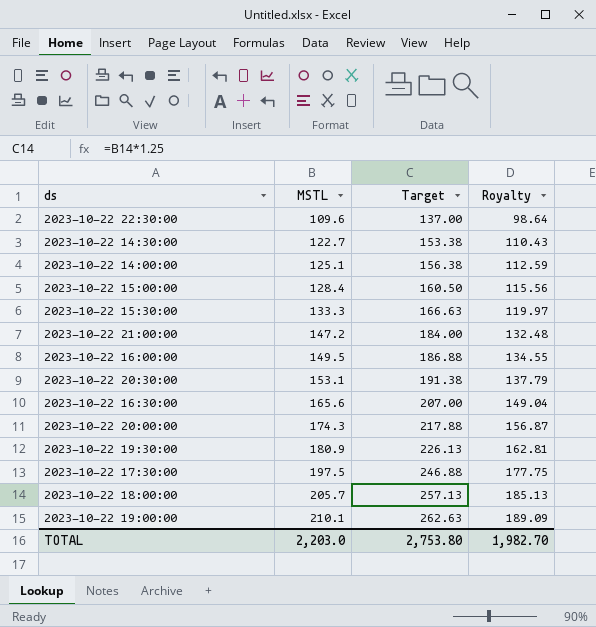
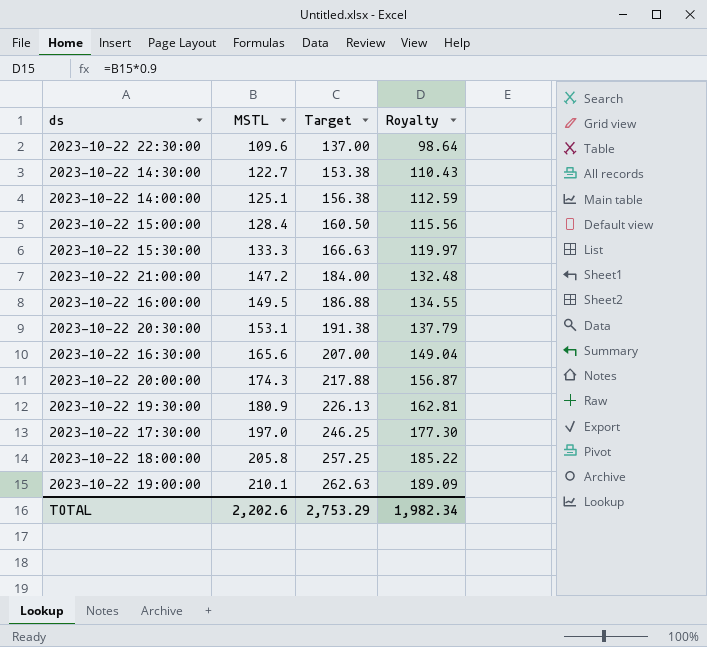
2023-10-22 17:30:00 | MSTL: 197.5 -> 197.0
2023-10-22 17:30:00 | Target: 246.88 -> 246.25
2023-10-22 17:30:00 | Royalty: 177.75 -> 177.30
2023-10-22 18:00:00 | MSTL: 205.7 -> 205.8
2023-10-22 18:00:00 | Target: 257.13 -> 257.25
2023-10-22 18:00:00 | Royalty: 185.13 -> 185.22
TOTAL | MSTL: 2,203.0 -> 2,202.6
TOTAL | Target: 2,753.80 -> 2,753.29
TOTAL | Royalty: 1,982.70 -> 1,982.34

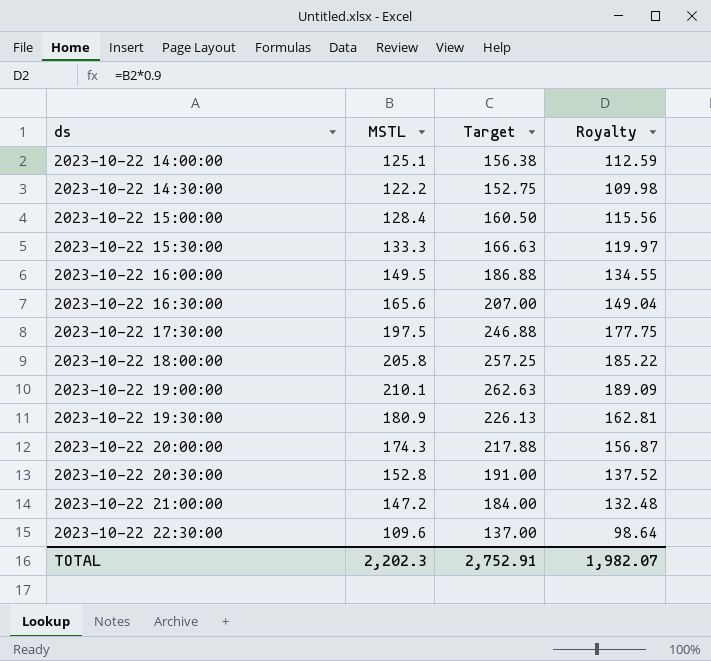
row order: MSTL ascending -> ds ascending
2023-10-22 14:30:00 | MSTL: 122.7 -> 122.2
2023-10-22 14:30:00 | Target: 153.38 -> 152.75
2023-10-22 14:30:00 | Royalty: 110.43 -> 109.98
2023-10-22 17:30:00 | MSTL: 197.0 -> 197.5
2023-10-22 17:30:00 | Target: 246.25 -> 246.88
2023-10-22 17:30:00 | Royalty: 177.30 -> 177.75
2023-10-22 20:30:00 | MSTL: 153.1 -> 152.8
2023-10-22 20:30:00 | Target: 191.38 -> 191.00
2023-10-22 20:30:00 | Royalty: 137.79 -> 137.52
TOTAL | MSTL: 2,202.6 -> 2,202.3
TOTAL | Target: 2,753.29 -> 2,752.91
TOTAL | Royalty: 1,982.34 -> 1,982.07

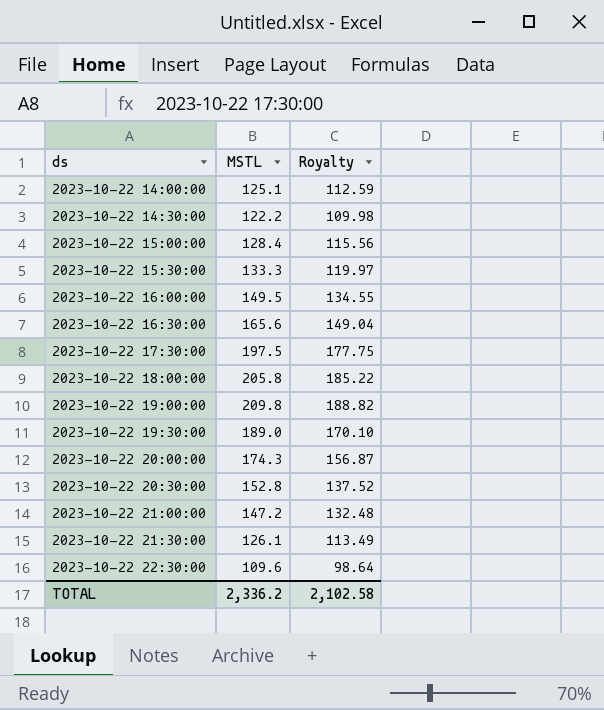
column Target | formula: [MSTL] * 1.25 -> none
2023-10-22 19:00:00 | MSTL: 210.1 -> 209.8
2023-10-22 19:00:00 | Royalty: 189.09 -> 188.82
2023-10-22 19:30:00 | MSTL: 180.9 -> 189.0
2023-10-22 19:30:00 | Royalty: 162.81 -> 170.10
row 2023-10-22 21:30:00: none -> 126.1 | 113.49
TOTAL | MSTL: 2,202.3 -> 2,336.2
TOTAL | Royalty: 1,982.07 -> 2,102.58

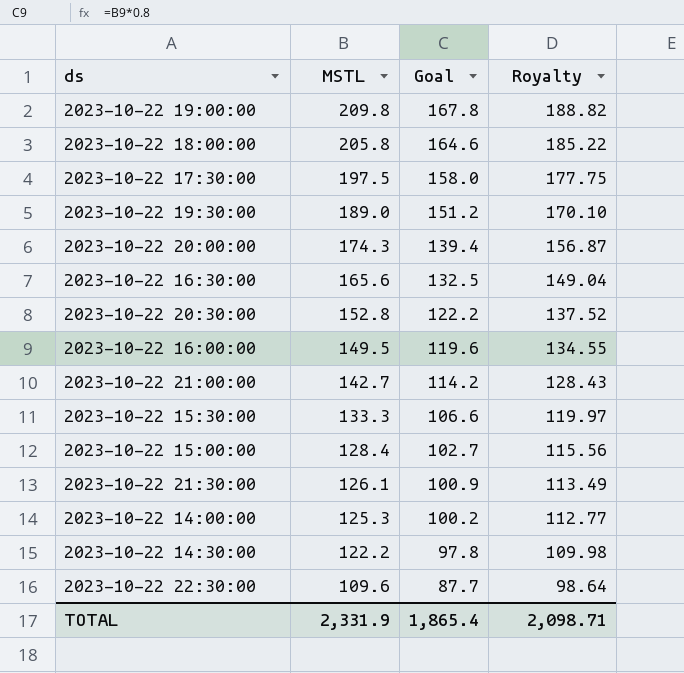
row order: ds ascending -> MSTL descending
column Goal | formula: none -> [MSTL] * 0.8
2023-10-22 21:00:00 | MSTL: 147.2 -> 142.7
2023-10-22 21:00:00 | Royalty: 132.48 -> 128.43
2023-10-22 14:00:00 | MSTL: 125.1 -> 125.3
2023-10-22 14:00:00 | Royalty: 112.59 -> 112.77
TOTAL | MSTL: 2,336.2 -> 2,331.9
TOTAL | Royalty: 2,102.58 -> 2,098.71

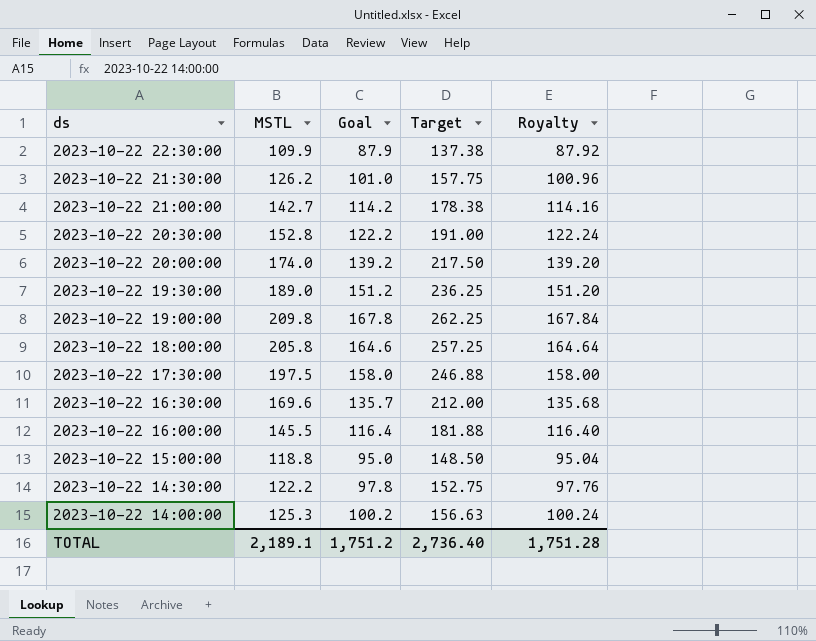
row order: MSTL descending -> ds descending
column Target | formula: none -> [MSTL] * 1.25
column Royalty | formula: [MSTL] * 0.9 -> [MSTL] * 0.8
row 2023-10-22 15:30:00: 133.3 | 106.6 | 119.97 -> none
2023-10-22 22:30:00 | MSTL: 109.6 -> 109.9
2023-10-22 22:30:00 | Goal: 87.7 -> 87.9
2023-10-22 21:30:00 | MSTL: 126.1 -> 126.2
2023-10-22 21:30:00 | Goal: 100.9 -> 101.0
2023-10-22 20:00:00 | MSTL: 174.3 -> 174.0
2023-10-22 20:00:00 | Goal: 139.4 -> 139.2
2023-10-22 16:30:00 | MSTL: 165.6 -> 169.6
2023-10-22 16:30:00 | Goal: 132.5 -> 135.7
2023-10-22 16:00:00 | MSTL: 149.5 -> 145.5
2023-10-22 16:00:00 | Goal: 119.6 -> 116.4
2023-10-22 15:00:00 | MSTL: 128.4 -> 118.8
2023-10-22 15:00:00 | Goal: 102.7 -> 95.0
TOTAL | MSTL: 2,331.9 -> 2,189.1
TOTAL | Goal: 1,865.4 -> 1,751.2
TOTAL | Royalty: 2,098.71 -> 1,751.28

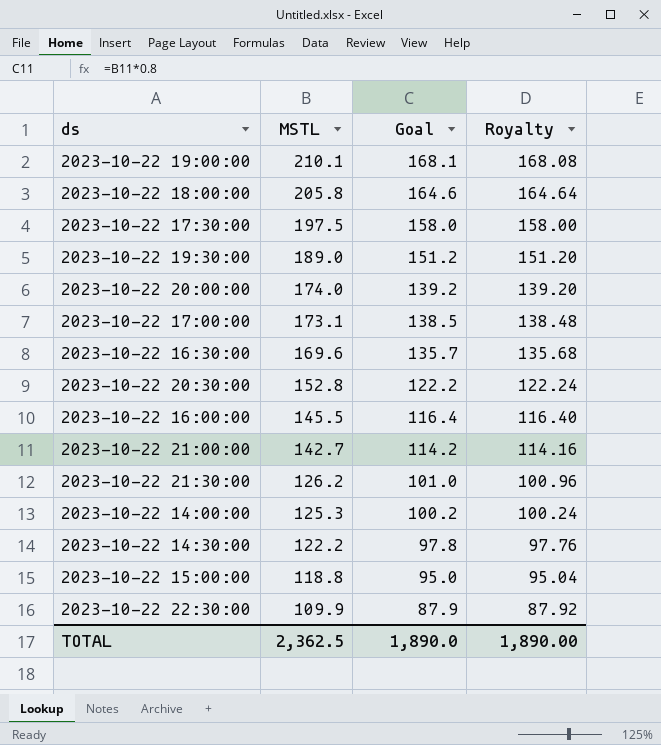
row order: ds descending -> MSTL descending
column Target | formula: [MSTL] * 1.25 -> none
2023-10-22 19:00:00 | MSTL: 209.8 -> 210.1
2023-10-22 19:00:00 | Goal: 167.8 -> 168.1
2023-10-22 19:00:00 | Royalty: 167.84 -> 168.08
row 2023-10-22 17:00:00: none -> 173.1 | 138.5 | 138.48
TOTAL | MSTL: 2,189.1 -> 2,362.5
TOTAL | Goal: 1,751.2 -> 1,890.0
TOTAL | Royalty: 1,751.28 -> 1,890.00

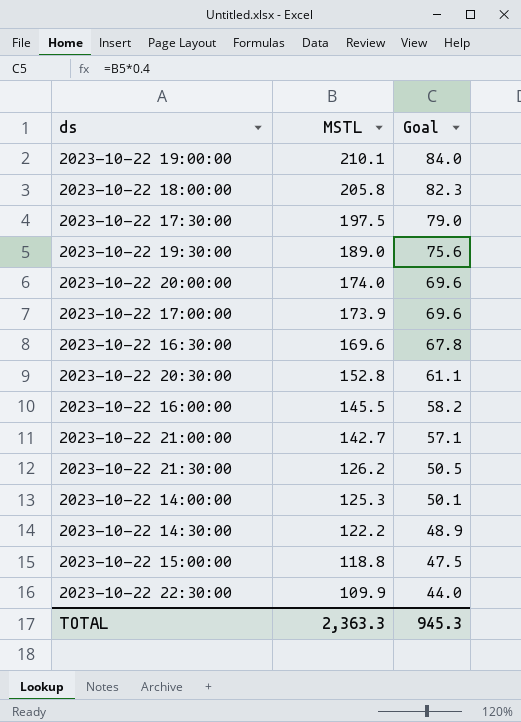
column Royalty | formula: [MSTL] * 0.8 -> none
column Goal | formula: [MSTL] * 0.8 -> [MSTL] * 0.4
2023-10-22 17:00:00 | MSTL: 173.1 -> 173.9
TOTAL | MSTL: 2,362.5 -> 2,363.3
TOTAL | Goal: 1,890.0 -> 945.3

